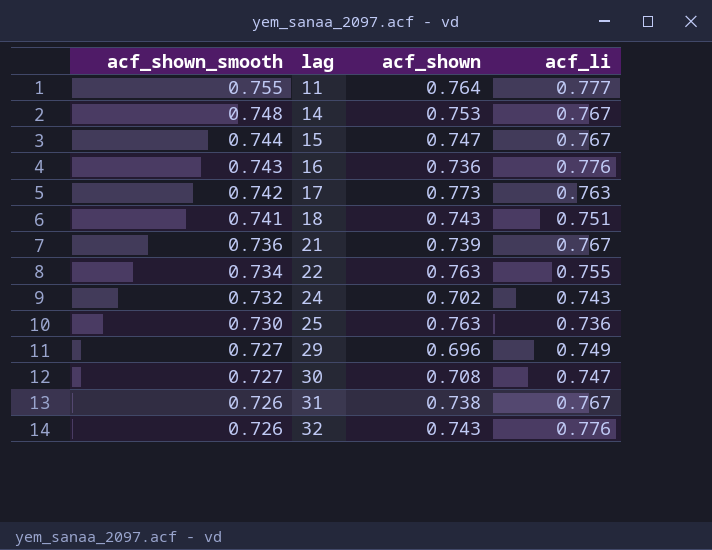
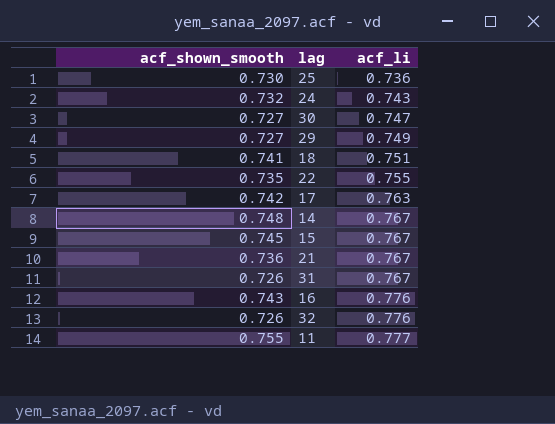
row order: acf_shown_smooth descending -> acf_li ascending
column acf_shown | position: 3 -> none
22 | acf_shown_smooth: 0.734 -> 0.735
15 | acf_shown_smooth: 0.744 -> 0.745

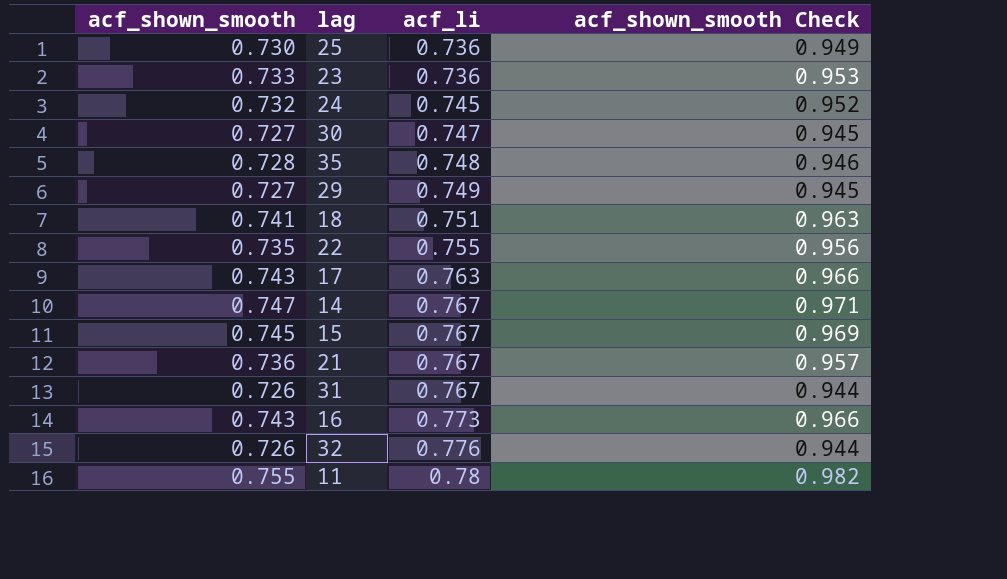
column acf_shown_smooth Check | formula: none -> [acf_shown_smooth] * 1.3
row 23: none -> 0.733 | 0.736 | 0.953
24 | acf_li: 0.743 -> 0.745
row 35: none -> 0.728 | 0.748 | 0.946
17 | acf_shown_smooth: 0.742 -> 0.743
14 | acf_shown_smooth: 0.748 -> 0.747
16 | acf_li: 0.776 -> 0.773
11 | acf_li: 0.777 -> 0.78

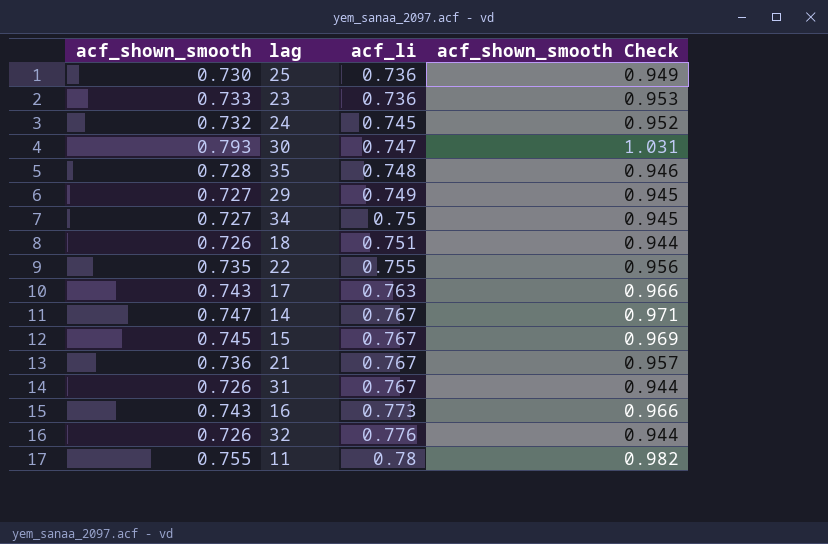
30 | acf_shown_smooth: 0.727 -> 0.793
30 | acf_shown_smooth Check: 0.945 -> 1.031
row 34: none -> 0.727 | 0.75 | 0.945
18 | acf_shown_smooth: 0.741 -> 0.726
18 | acf_shown_smooth Check: 0.963 -> 0.944

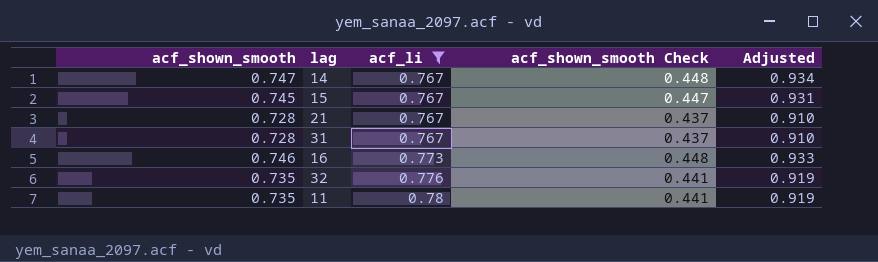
filter: none -> acf_li >= 0.767
column acf_shown_smooth Check | formula: [acf_shown_smooth] * 1.3 -> [acf_shown_smooth] * 0.6
column Adjusted | formula: none -> [acf_shown_smooth] * 1.25
21 | acf_shown_smooth: 0.736 -> 0.728
31 | acf_shown_smooth: 0.726 -> 0.728
16 | acf_shown_smooth: 0.743 -> 0.746
32 | acf_shown_smooth: 0.726 -> 0.735
11 | acf_shown_smooth: 0.755 -> 0.735

